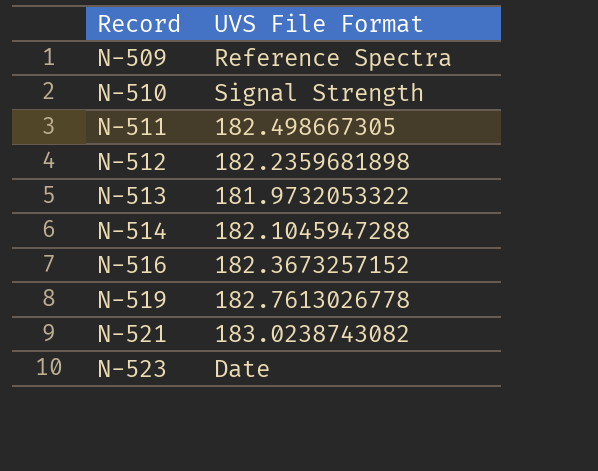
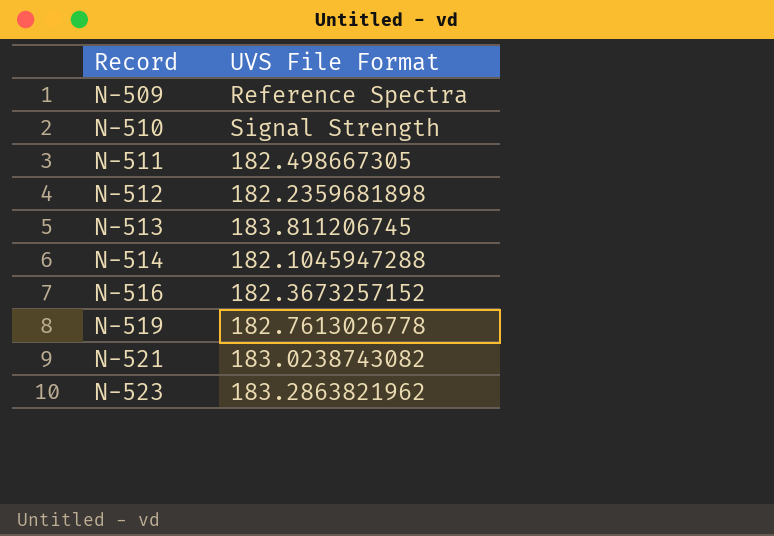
N-513 | UVS File Format: 181.9732053322 -> 183.811206745
N-523 | UVS File Format: Date -> 183.2863821962

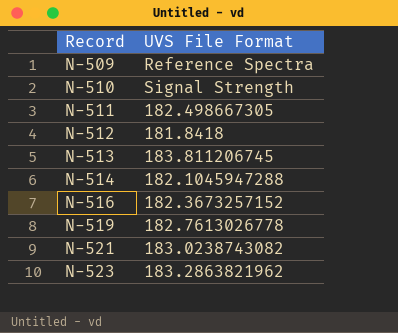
N-512 | UVS File Format: 182.2359681898 -> 181.8418

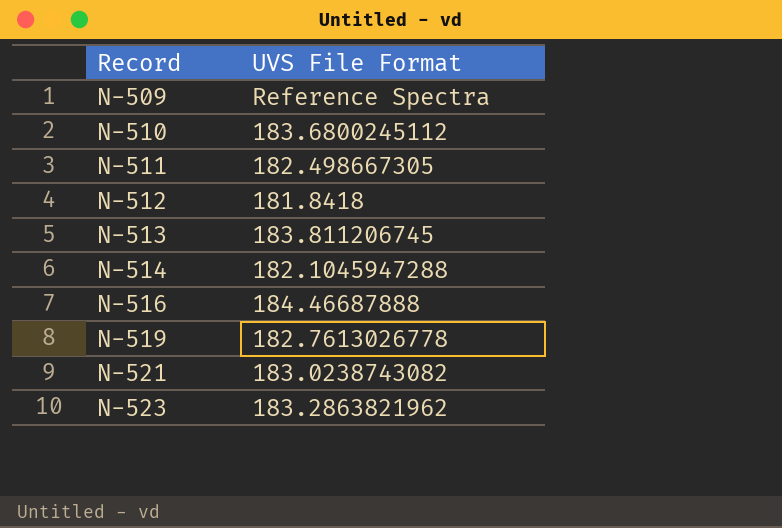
N-510 | UVS File Format: Signal Strength -> 183.6800245112
N-516 | UVS File Format: 182.3673257152 -> 184.46687888

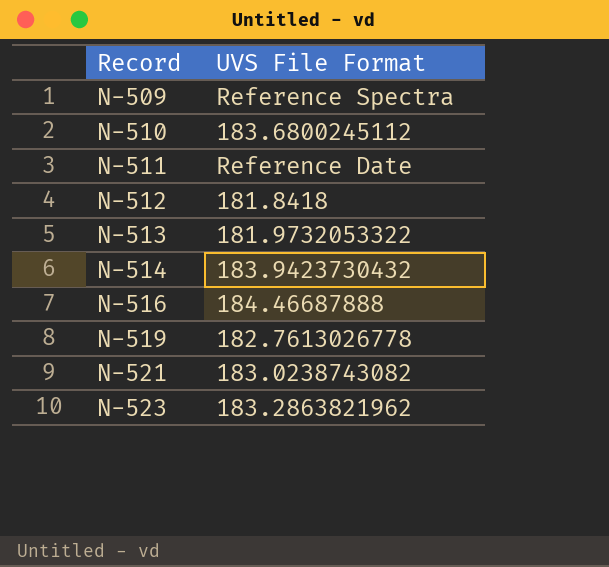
N-511 | UVS File Format: 182.498667305 -> Reference Date
N-513 | UVS File Format: 183.811206745 -> 181.9732053322
N-514 | UVS File Format: 182.1045947288 -> 183.9423730432

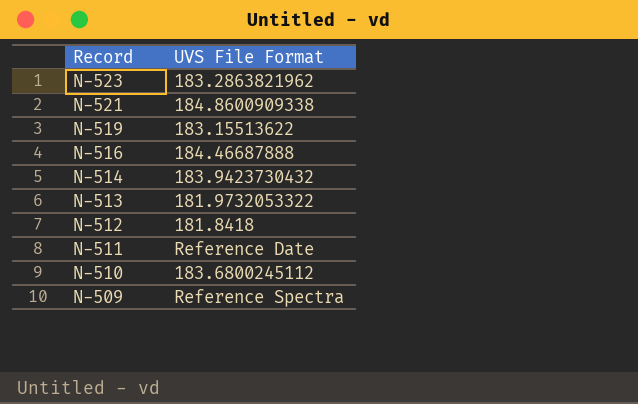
row order: Record ascending -> Record descending
N-521 | UVS File Format: 183.0238743082 -> 184.8600909338
N-519 | UVS File Format: 182.7613026778 -> 183.15513622

